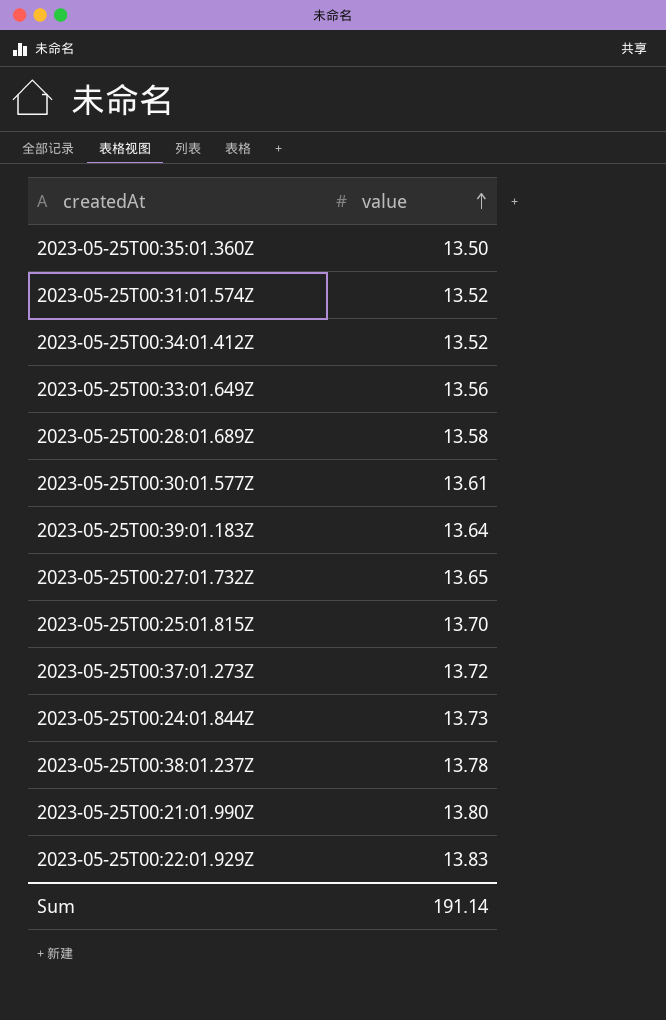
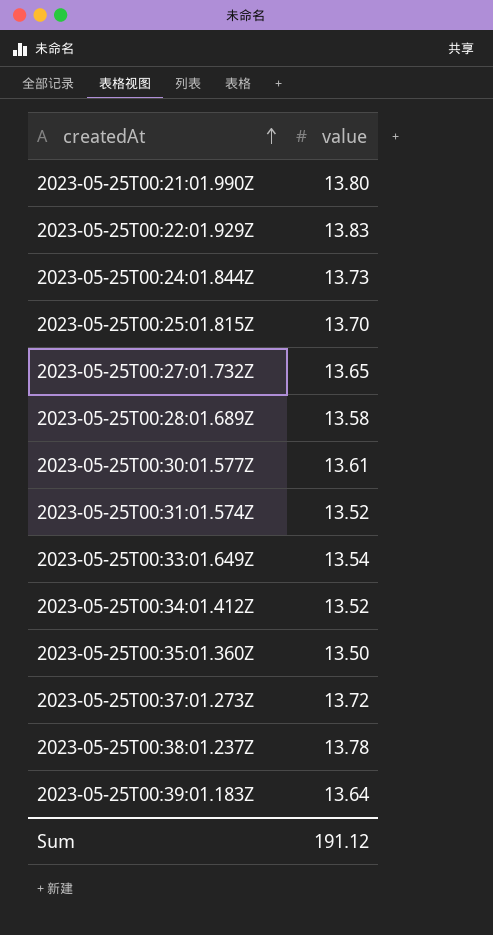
row order: value ascending -> createdAt ascending
2023-05-25T00:33:01.649Z | value: 13.56 -> 13.54
Sum | value: 191.14 -> 191.12

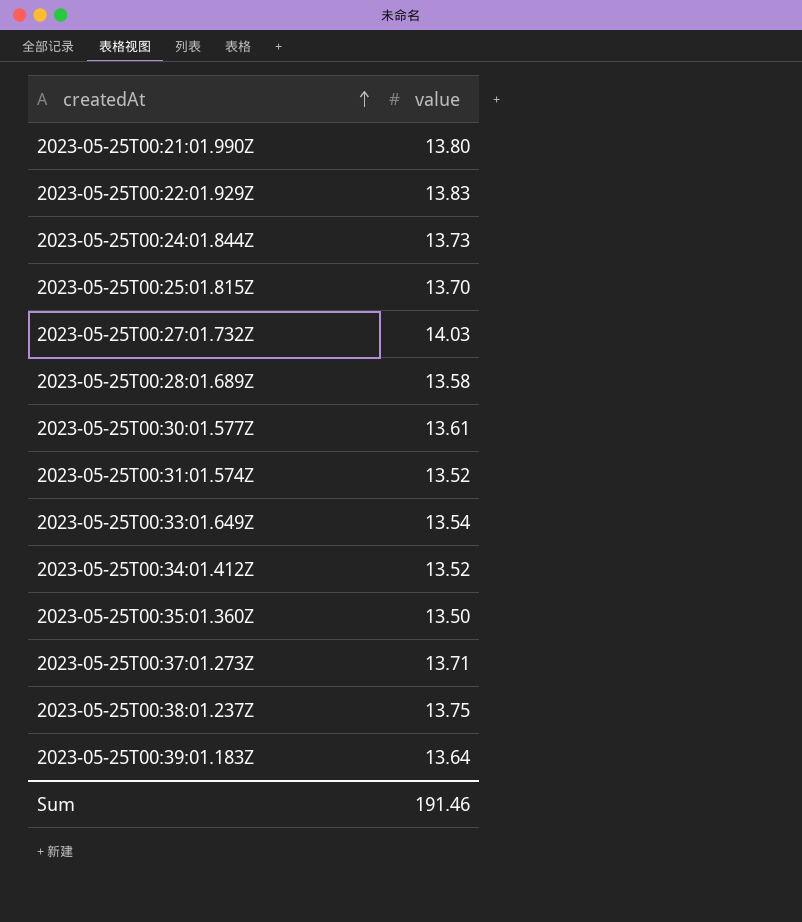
2023-05-25T00:27:01.732Z | value: 13.65 -> 14.03
2023-05-25T00:37:01.273Z | value: 13.72 -> 13.71
2023-05-25T00:38:01.237Z | value: 13.78 -> 13.75
Sum | value: 191.12 -> 191.46

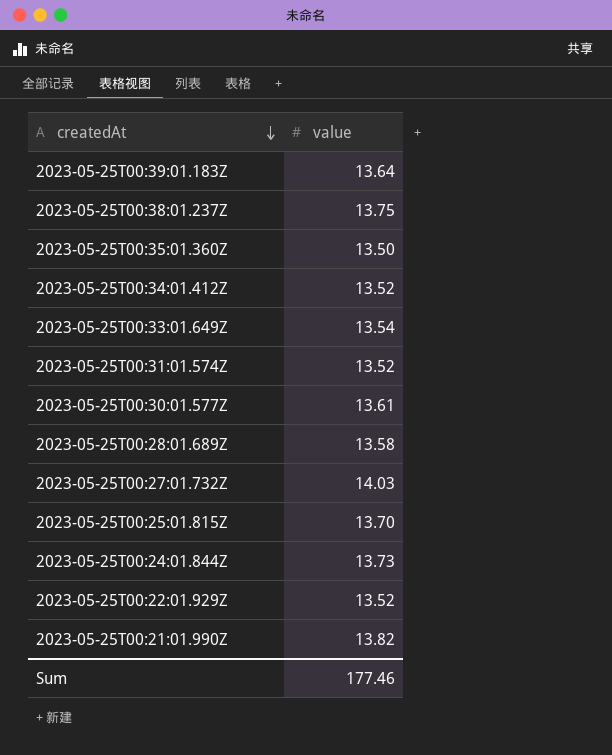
row order: createdAt ascending -> createdAt descending
row 2023-05-25T00:37:01.273Z: 13.71 -> none
2023-05-25T00:22:01.929Z | value: 13.83 -> 13.52
2023-05-25T00:21:01.990Z | value: 13.80 -> 13.82
Sum | value: 191.46 -> 177.46

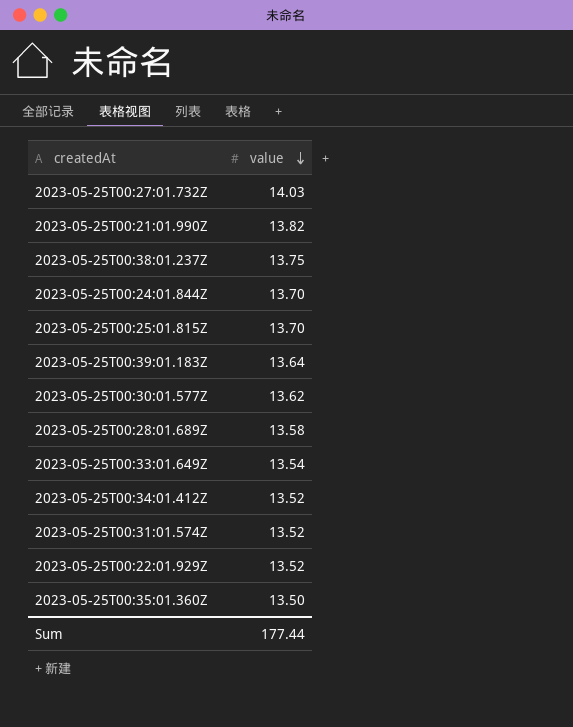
row order: createdAt descending -> value descending
2023-05-25T00:24:01.844Z | value: 13.73 -> 13.70
2023-05-25T00:30:01.577Z | value: 13.61 -> 13.62
Sum | value: 177.46 -> 177.44

